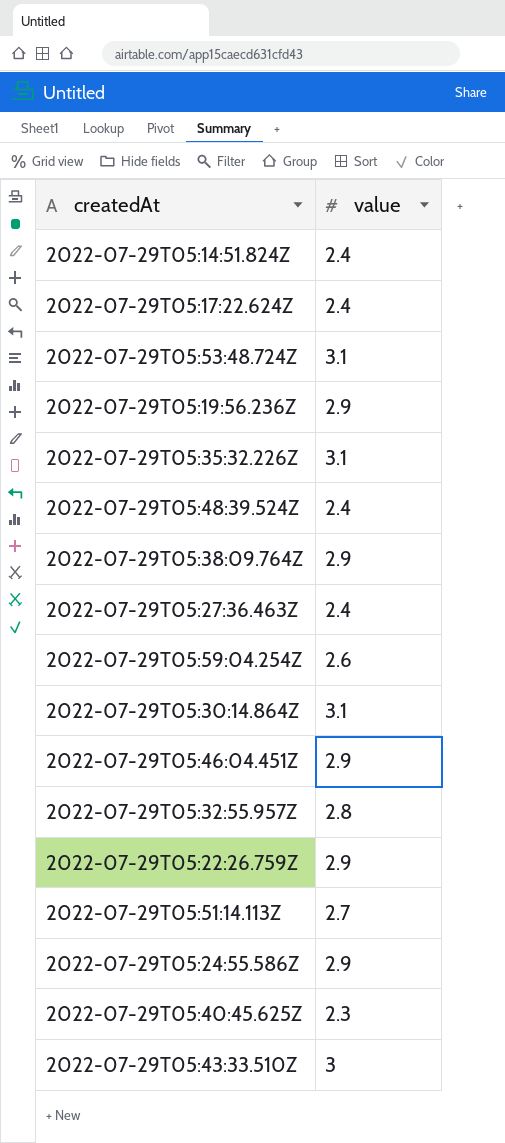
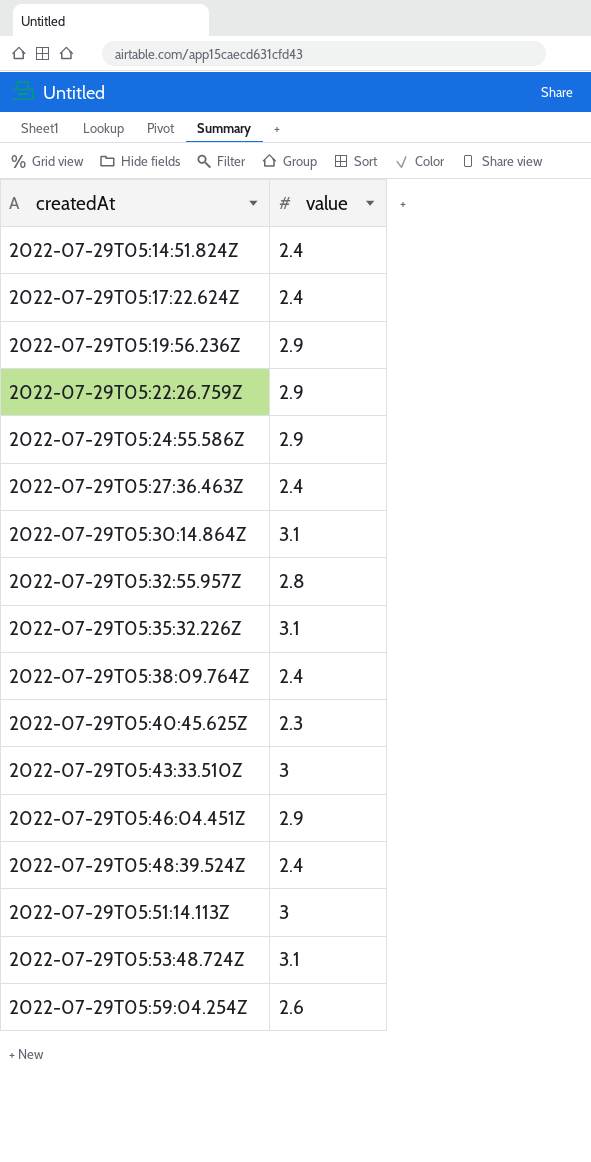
row order: none -> createdAt ascending
2022-07-29T05:38:09.764Z | value: 2.9 -> 2.4
2022-07-29T05:51:14.113Z | value: 2.7 -> 3

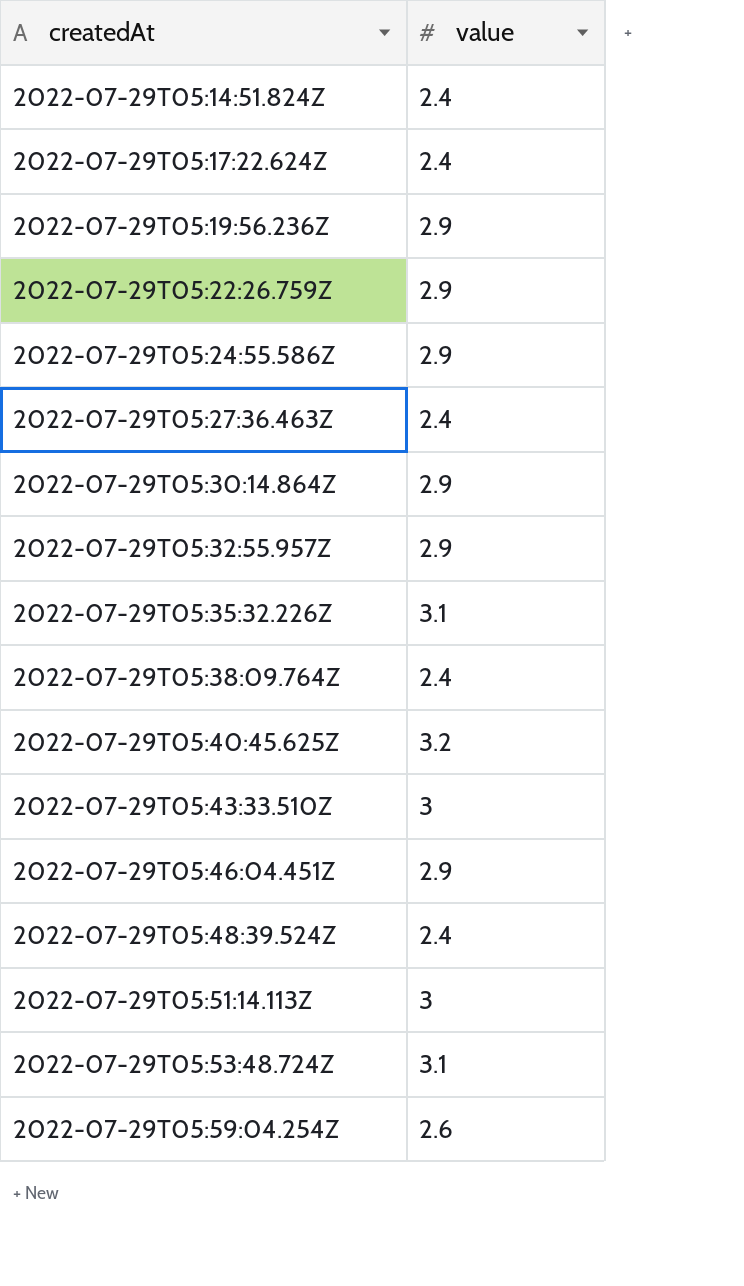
2022-07-29T05:30:14.864Z | value: 3.1 -> 2.9
2022-07-29T05:32:55.957Z | value: 2.8 -> 2.9
2022-07-29T05:40:45.625Z | value: 2.3 -> 3.2

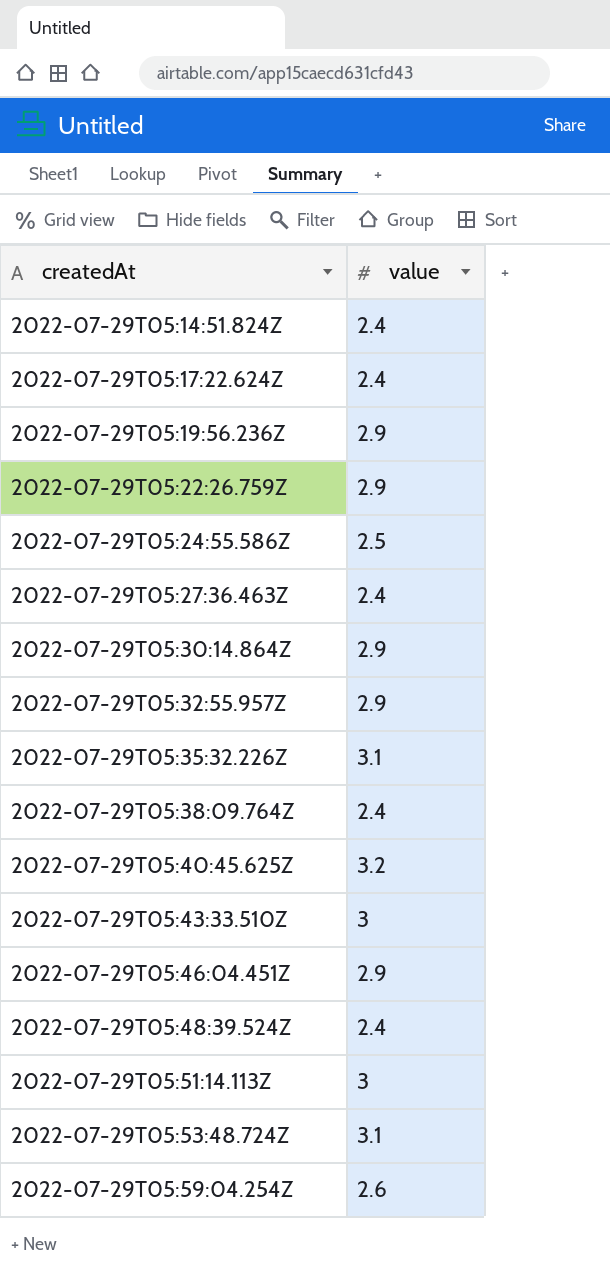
2022-07-29T05:24:55.586Z | value: 2.9 -> 2.5

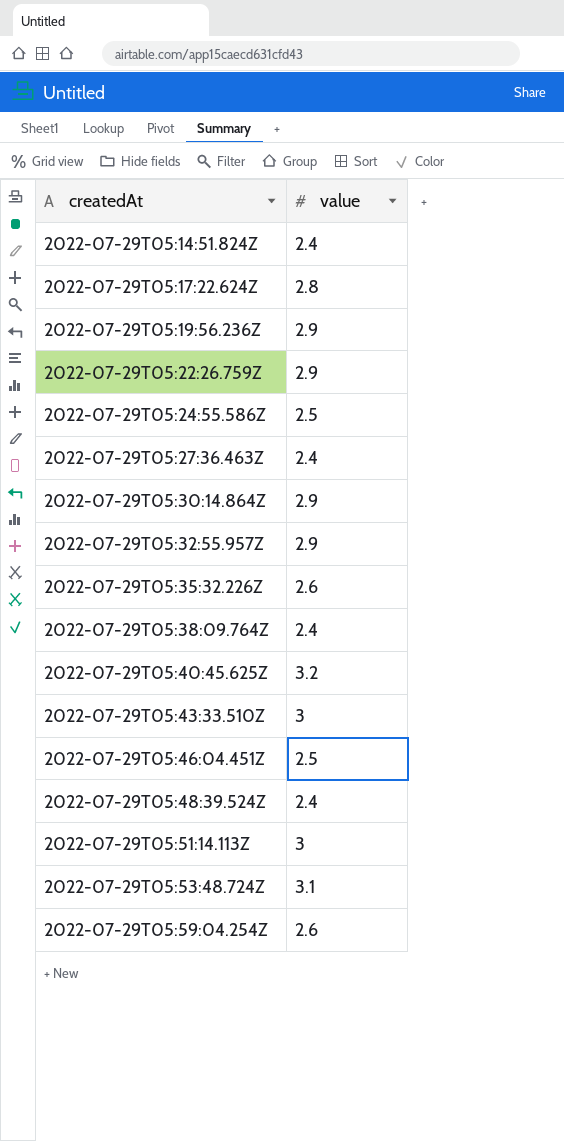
2022-07-29T05:17:22.624Z | value: 2.4 -> 2.8
2022-07-29T05:35:32.226Z | value: 3.1 -> 2.6
2022-07-29T05:46:04.451Z | value: 2.9 -> 2.5

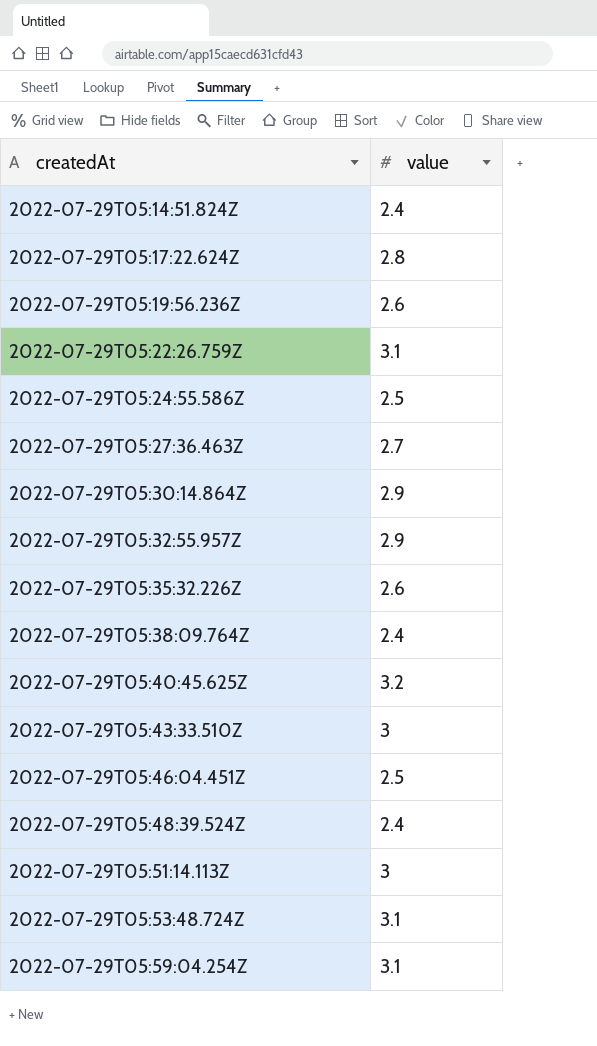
2022-07-29T05:19:56.236Z | value: 2.9 -> 2.6
2022-07-29T05:22:26.759Z | value: 2.9 -> 3.1
2022-07-29T05:27:36.463Z | value: 2.4 -> 2.7
2022-07-29T05:59:04.254Z | value: 2.6 -> 3.1

